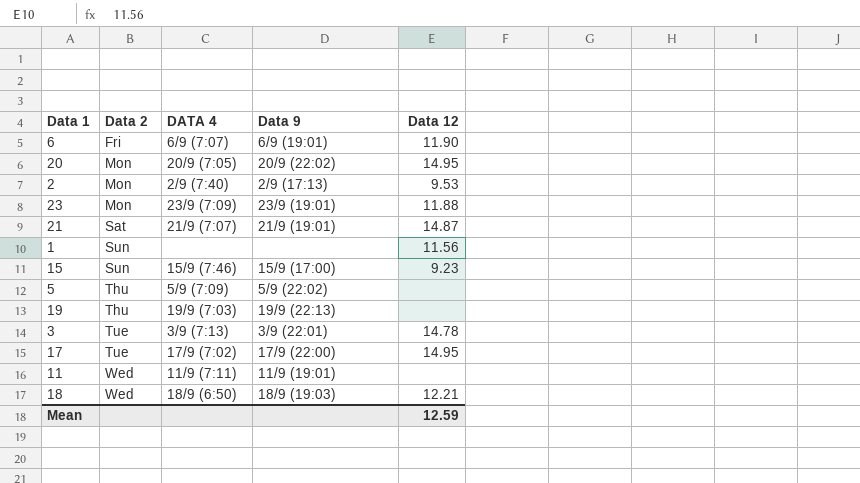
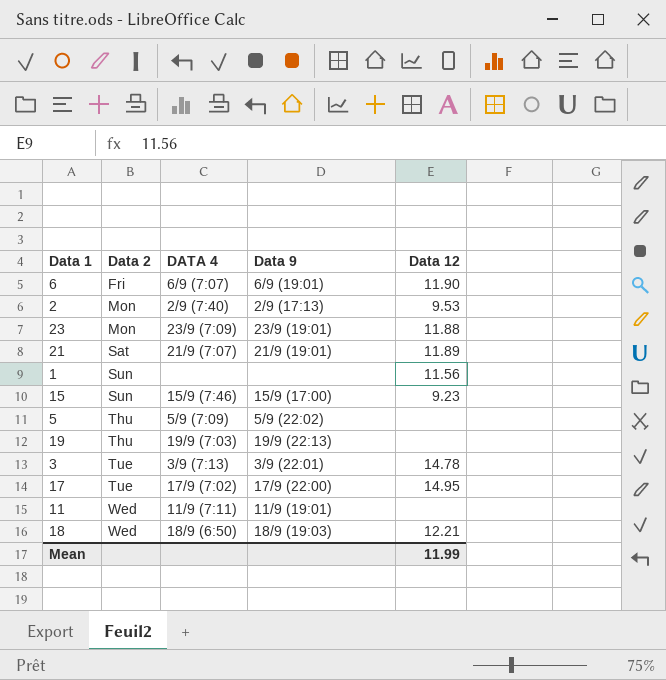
row 20: Mon | 20/9 (7:05) | 20/9 (22:02) | 14.95 -> none
21 | Data 12: 14.87 -> 11.89
Mean | Data 12: 12.59 -> 11.99

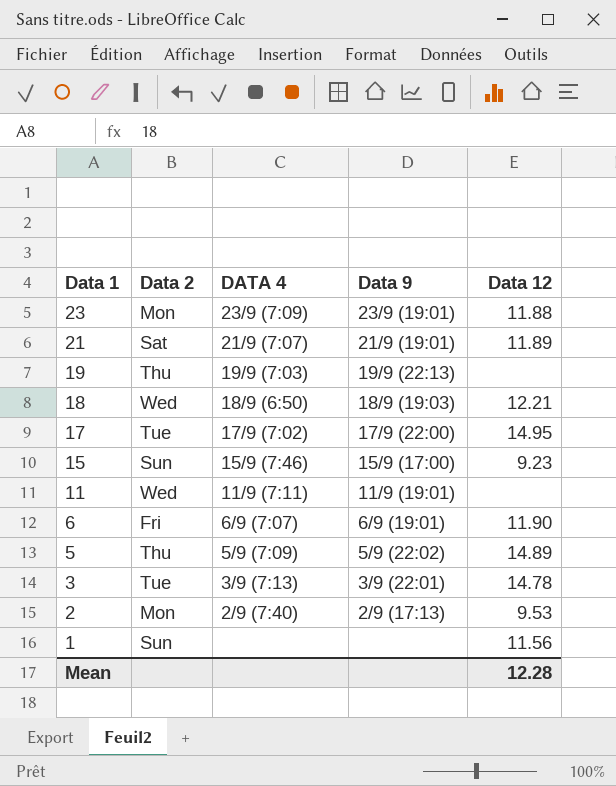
row order: Data 2 ascending -> Data 1 descending
5 | Data 12: none -> 14.89
Mean | Data 12: 11.99 -> 12.28

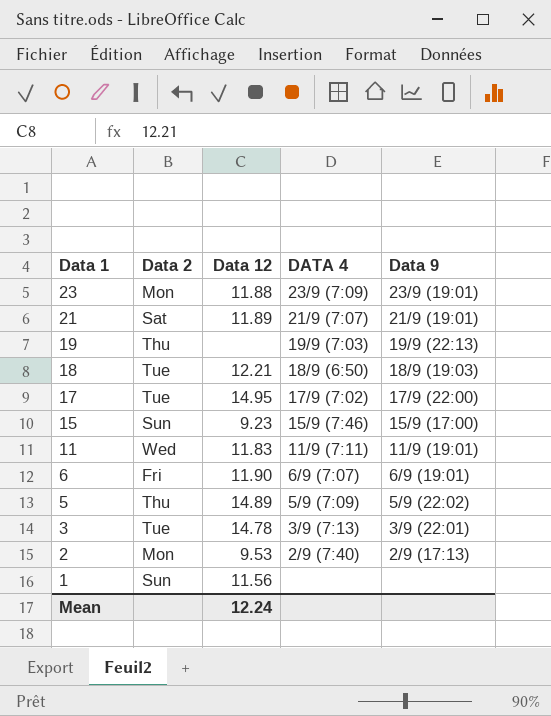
column Data 12 | position: 5 -> 3
18 | Data 2: Wed -> Tue
11 | Data 12: none -> 11.83
Mean | Data 12: 12.28 -> 12.24

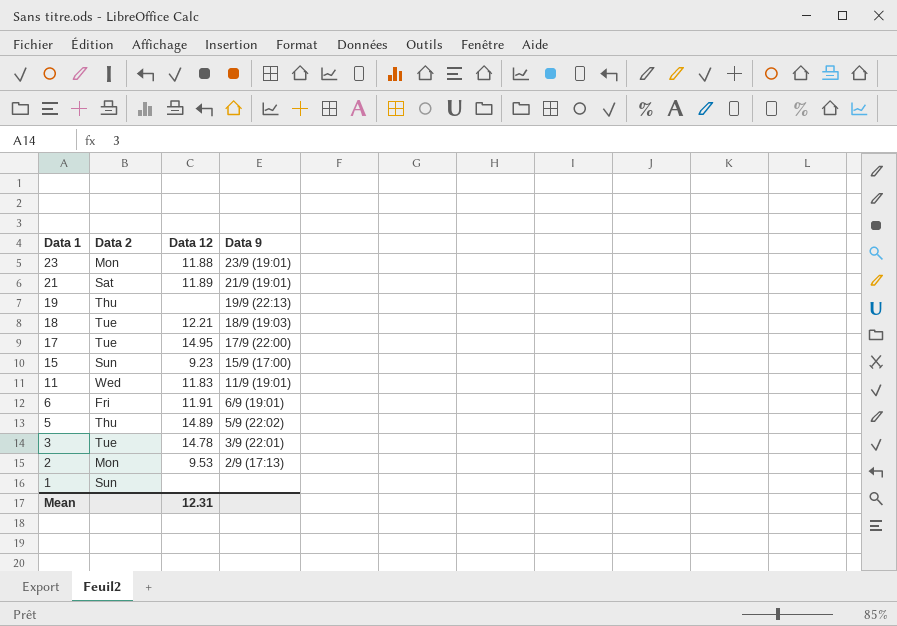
column DATA 4 | position: 4 -> none
6 | Data 12: 11.90 -> 11.91
1 | Data 12: 11.56 -> none
Mean | Data 12: 12.24 -> 12.31

